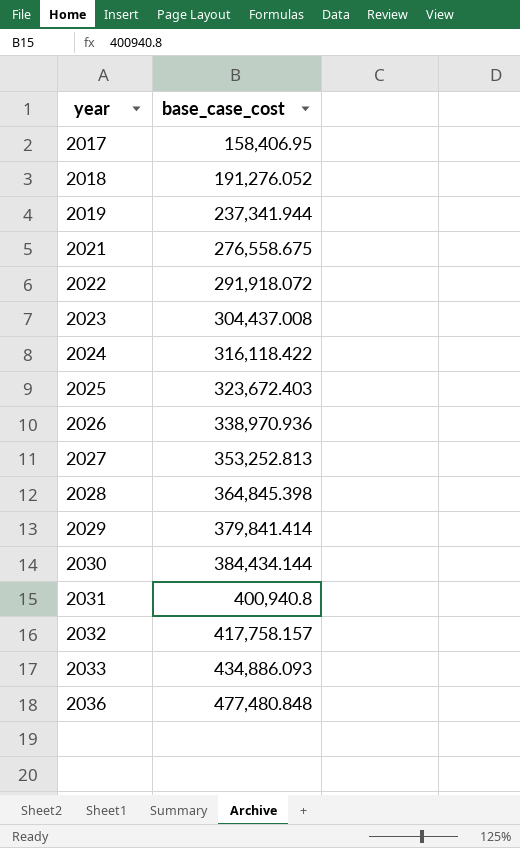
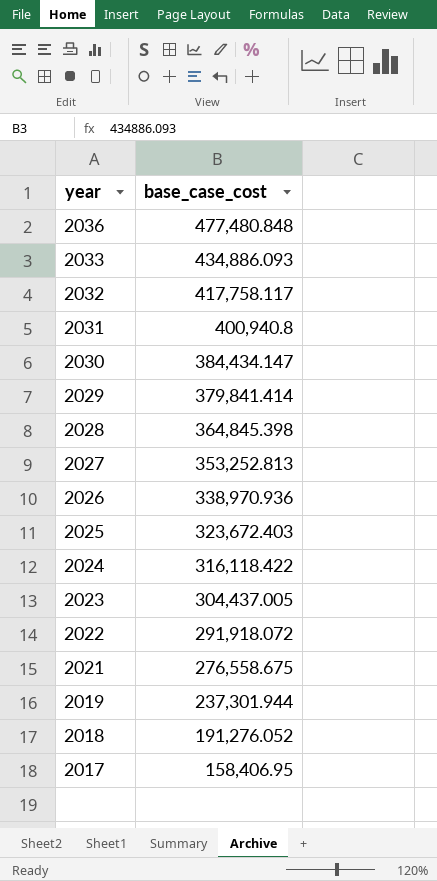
row order: year ascending -> year descending
2032 | base_case_cost: 417,758.157 -> 417,758.117
2030 | base_case_cost: 384,434.144 -> 384,434.147
2023 | base_case_cost: 304,437.008 -> 304,437.005
2019 | base_case_cost: 237,341.944 -> 237,301.944

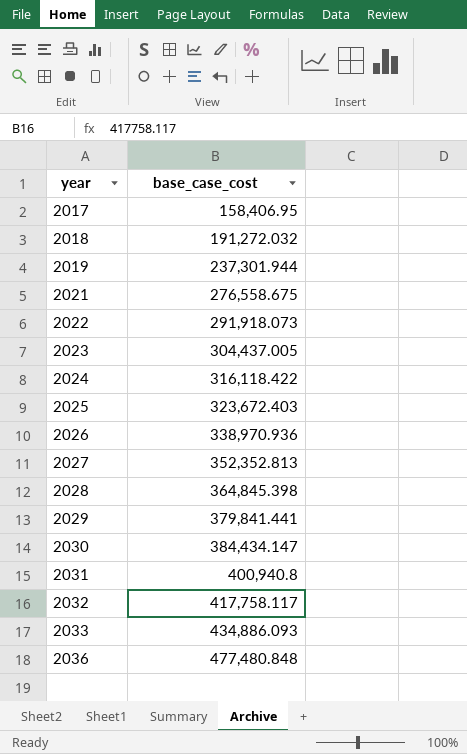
row order: year descending -> year ascending
2018 | base_case_cost: 191,276.052 -> 191,272.032
2022 | base_case_cost: 291,918.072 -> 291,918.073
2027 | base_case_cost: 353,252.813 -> 352,352.813
2029 | base_case_cost: 379,841.414 -> 379,841.441

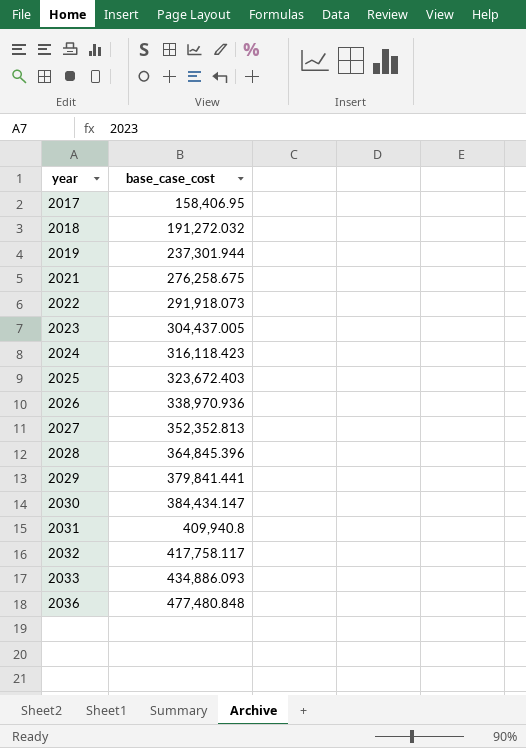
2021 | base_case_cost: 276,558.675 -> 276,258.675
2024 | base_case_cost: 316,118.422 -> 316,118.423
2028 | base_case_cost: 364,845.398 -> 364,845.396
2031 | base_case_cost: 400,940.8 -> 409,940.8

